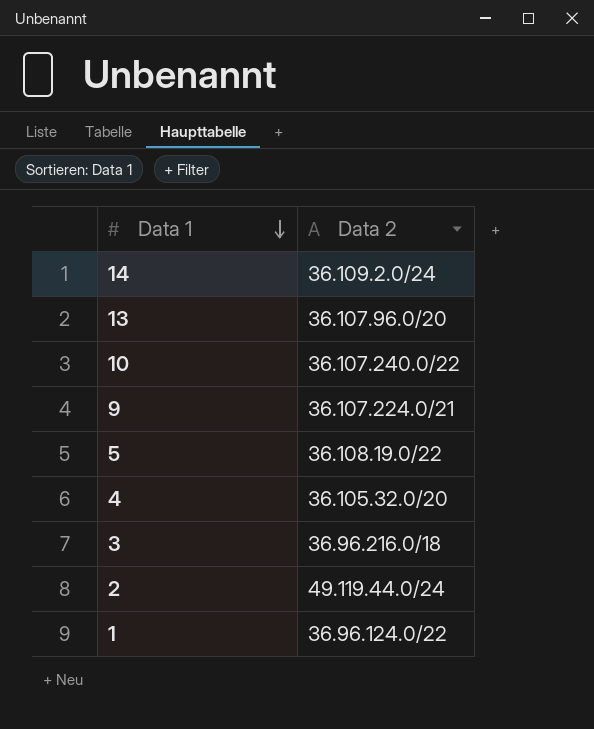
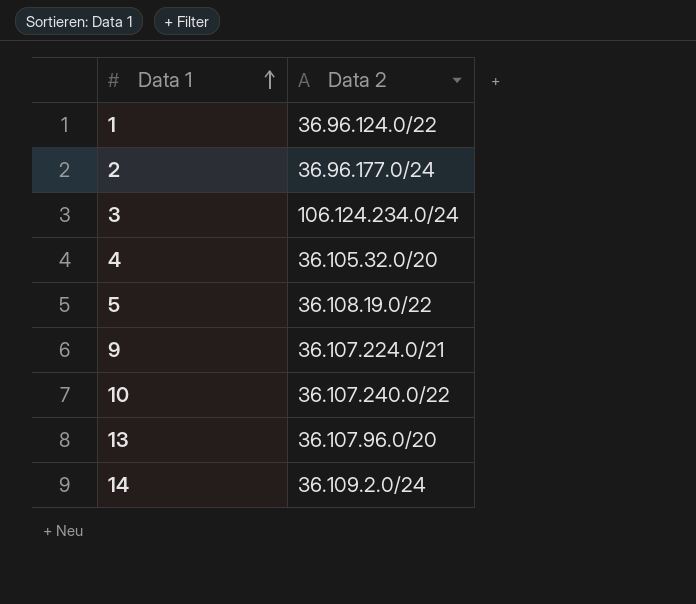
row order: Data 1 descending -> Data 1 ascending
2 | Data 2: 49.119.44.0/24 -> 36.96.177.0/24
3 | Data 2: 36.96.216.0/18 -> 106.124.234.0/24

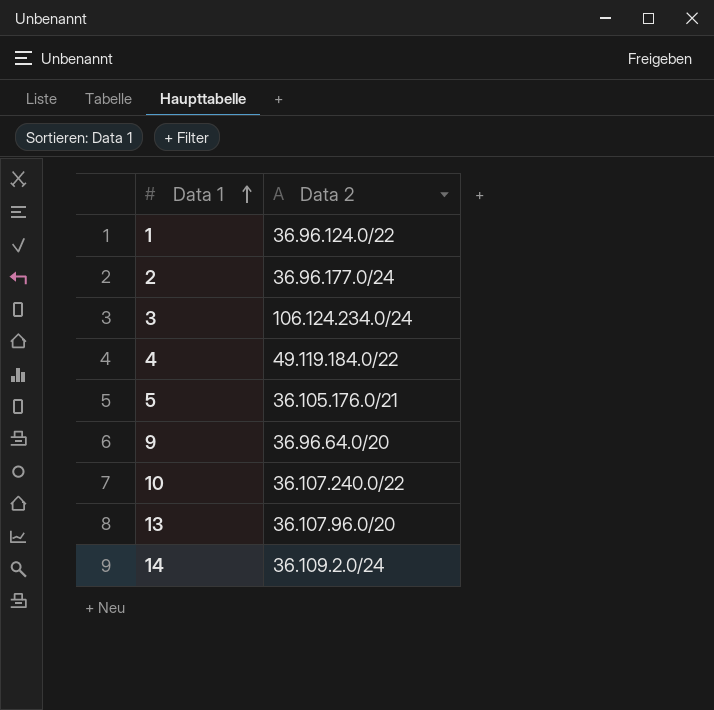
4 | Data 2: 36.105.32.0/20 -> 49.119.184.0/22
5 | Data 2: 36.108.19.0/22 -> 36.105.176.0/21
9 | Data 2: 36.107.224.0/21 -> 36.96.64.0/20

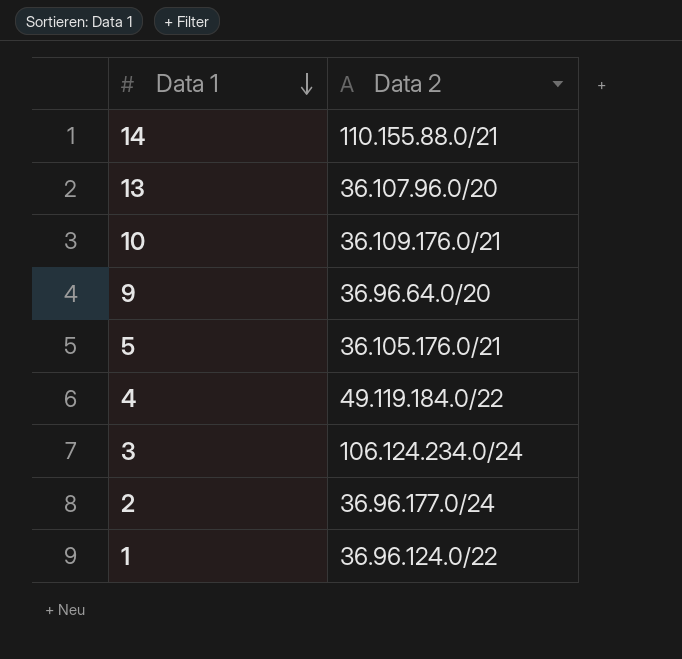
row order: Data 1 ascending -> Data 1 descending
14 | Data 2: 36.109.2.0/24 -> 110.155.88.0/21
10 | Data 2: 36.107.240.0/22 -> 36.109.176.0/21

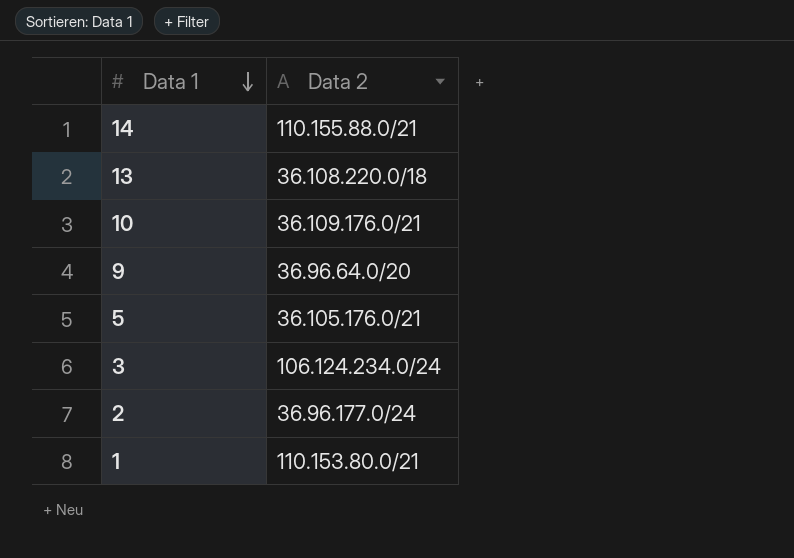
row 4: 49.119.184.0/22 -> none
13 | Data 2: 36.107.96.0/20 -> 36.108.220.0/18
1 | Data 2: 36.96.124.0/22 -> 110.153.80.0/21

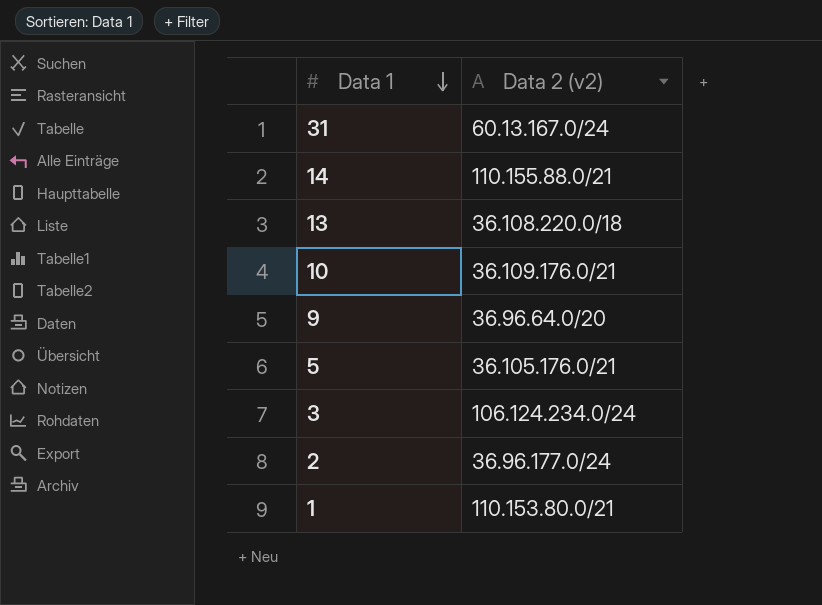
column name: Data 2 -> Data 2 (v2)
row 31: none -> 60.13.167.0/24

